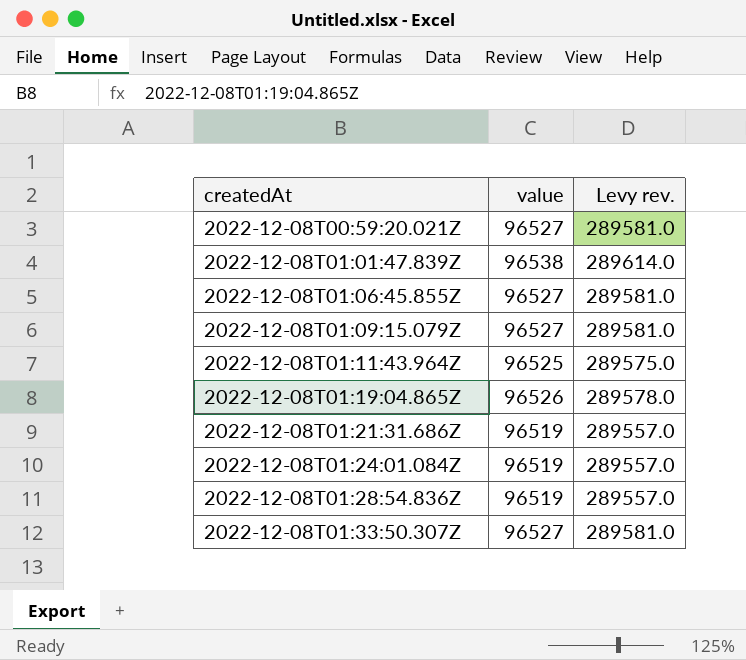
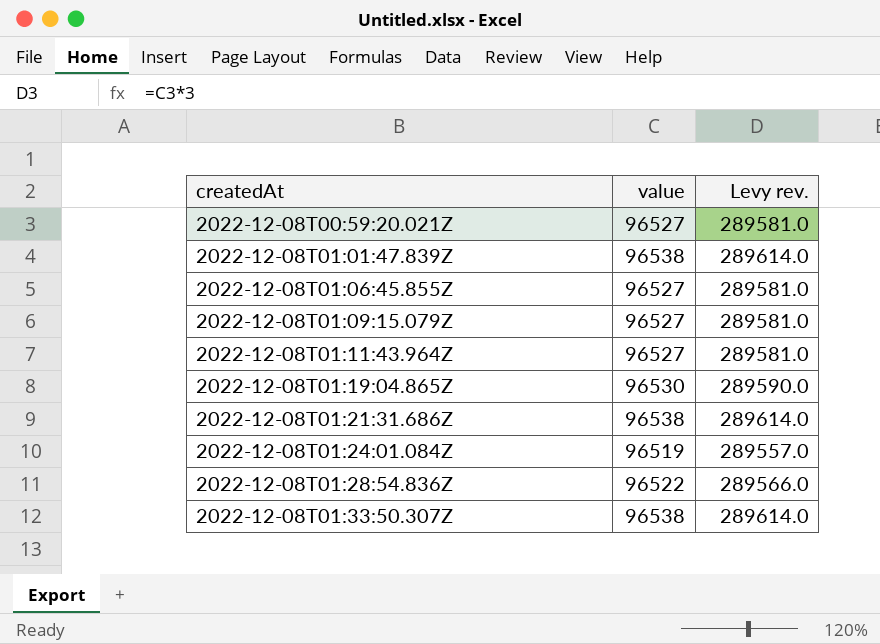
2022-12-08T01:11:43.964Z | value: 96525 -> 96527
2022-12-08T01:11:43.964Z | Levy rev.: 289575.0 -> 289581.0
2022-12-08T01:19:04.865Z | value: 96526 -> 96530
2022-12-08T01:19:04.865Z | Levy rev.: 289578.0 -> 289590.0
2022-12-08T01:21:31.686Z | value: 96519 -> 96538
2022-12-08T01:21:31.686Z | Levy rev.: 289557.0 -> 289614.0
2022-12-08T01:28:54.836Z | value: 96519 -> 96522
2022-12-08T01:28:54.836Z | Levy rev.: 289557.0 -> 289566.0
2022-12-08T01:33:50.307Z | value: 96527 -> 96538
2022-12-08T01:33:50.307Z | Levy rev.: 289581.0 -> 289614.0

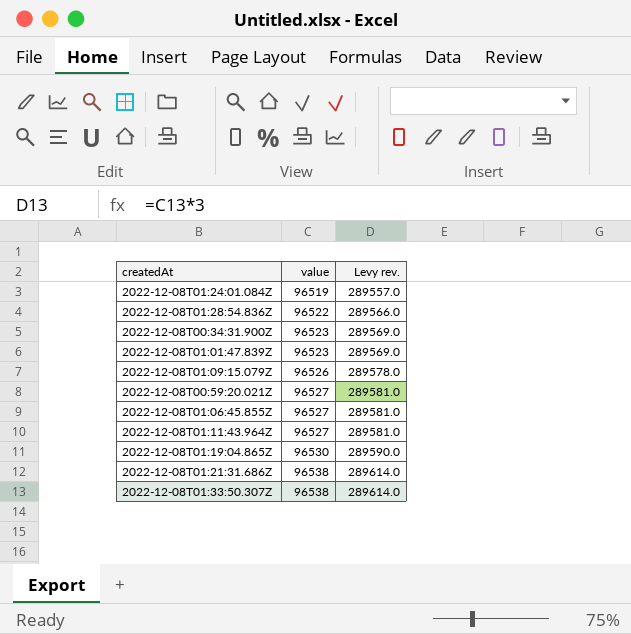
row order: createdAt ascending -> value ascending
row 2022-12-08T00:34:31.900Z: none -> 96523 | 289569.0
2022-12-08T01:01:47.839Z | value: 96538 -> 96523
2022-12-08T01:01:47.839Z | Levy rev.: 289614.0 -> 289569.0
2022-12-08T01:09:15.079Z | value: 96527 -> 96526
2022-12-08T01:09:15.079Z | Levy rev.: 289581.0 -> 289578.0

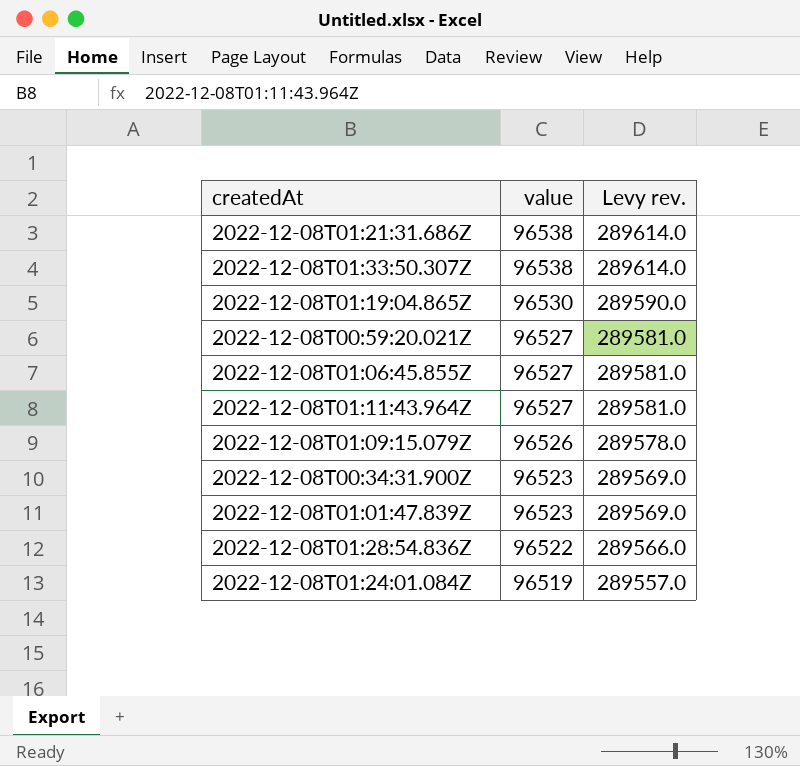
row order: value ascending -> value descending

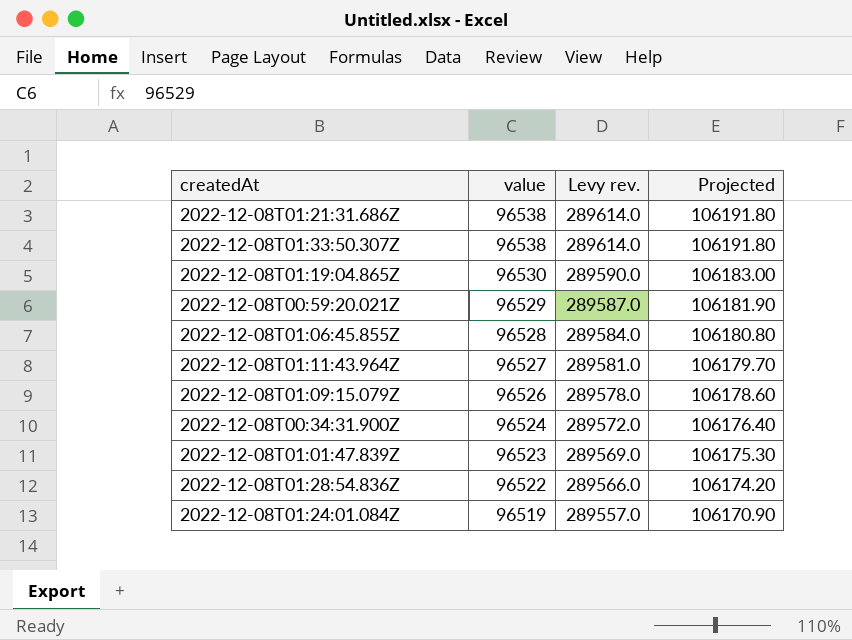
column Projected | formula: none -> [value] * 1.1
2022-12-08T00:59:20.021Z | value: 96527 -> 96529
2022-12-08T00:59:20.021Z | Levy rev.: 289581.0 -> 289587.0
2022-12-08T01:06:45.855Z | value: 96527 -> 96528
2022-12-08T01:06:45.855Z | Levy rev.: 289581.0 -> 289584.0
2022-12-08T00:34:31.900Z | value: 96523 -> 96524
2022-12-08T00:34:31.900Z | Levy rev.: 289569.0 -> 289572.0

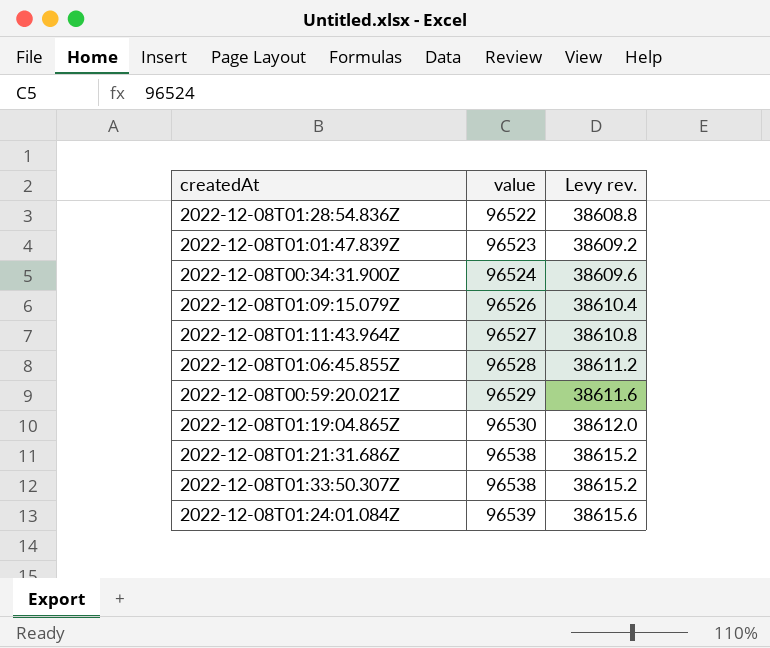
row order: value descending -> value ascending
column Projected | formula: [value] * 1.1 -> none
column Levy rev. | formula: [value] * 3 -> [value] * 0.4
2022-12-08T01:24:01.084Z | value: 96519 -> 96539

